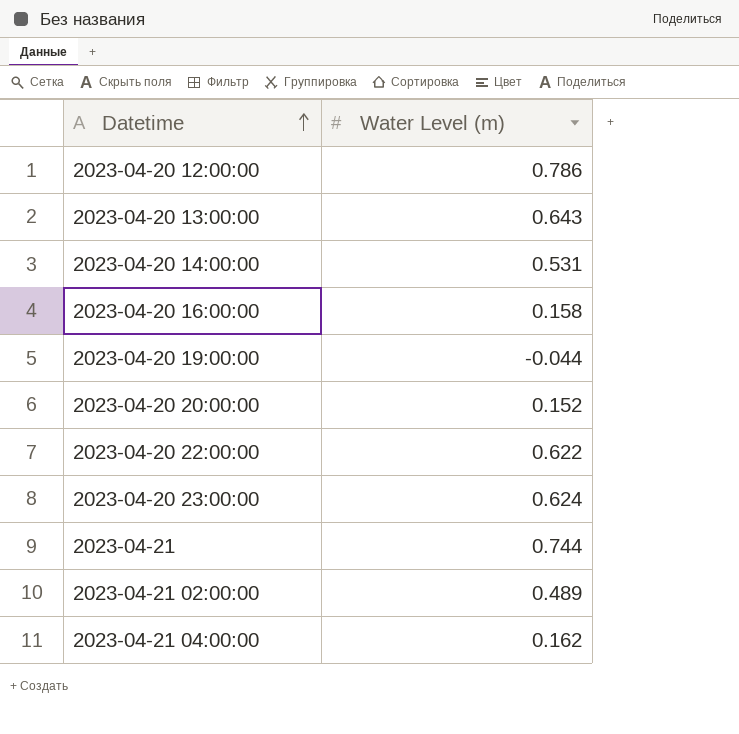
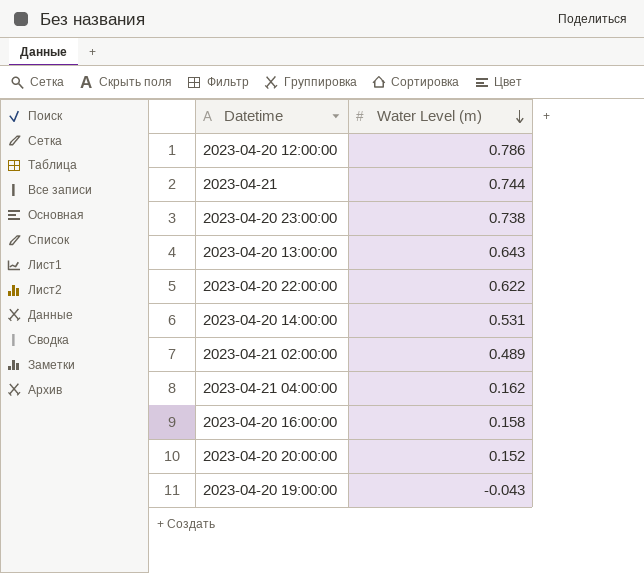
row order: Datetime ascending -> Water Level (m) descending
2023-04-20 23:00:00 | Water Level (m): 0.624 -> 0.738
2023-04-20 19:00:00 | Water Level (m): -0.044 -> -0.043

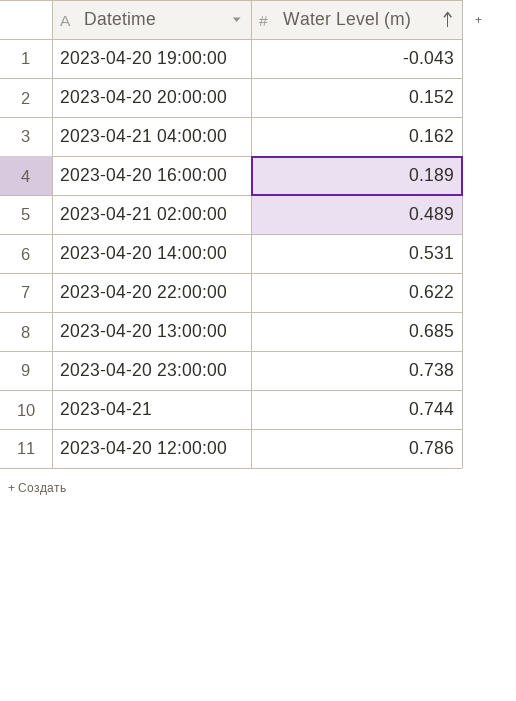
row order: Water Level (m) descending -> Water Level (m) ascending
2023-04-20 16:00:00 | Water Level (m): 0.158 -> 0.189
2023-04-20 13:00:00 | Water Level (m): 0.643 -> 0.685

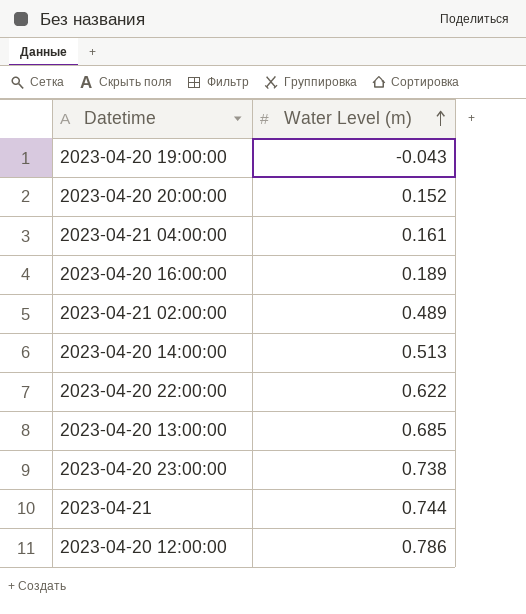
2023-04-21 04:00:00 | Water Level (m): 0.162 -> 0.161
2023-04-20 14:00:00 | Water Level (m): 0.531 -> 0.513

